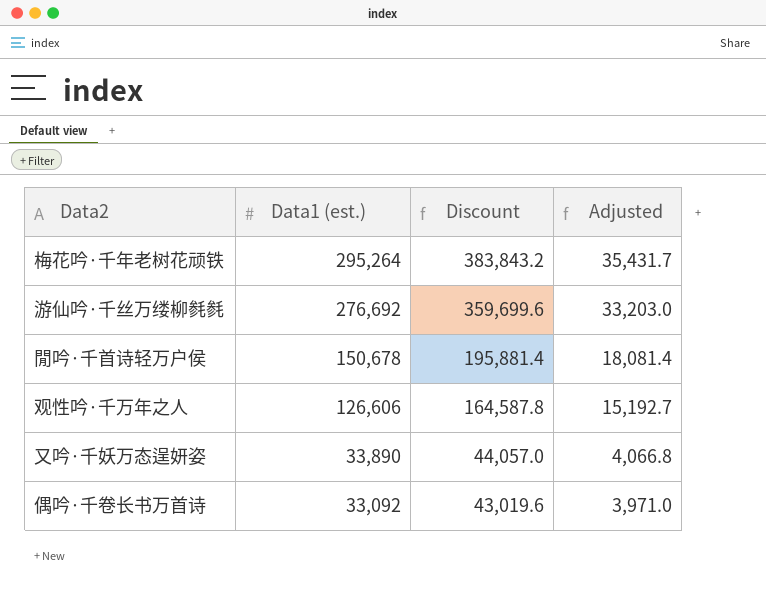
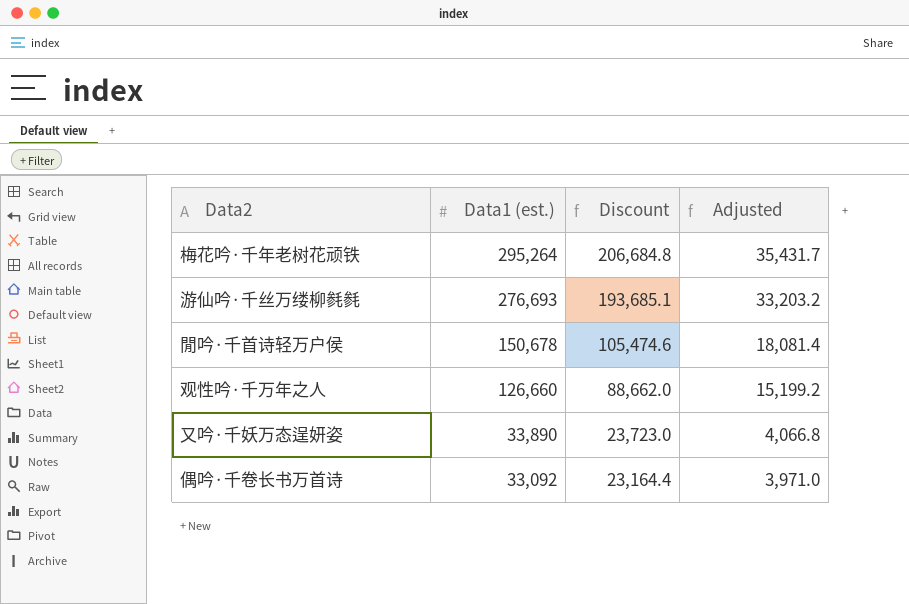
column Discount | formula: [Data1 (est.)] * 1.3 -> [Data1 (est.)] * 0.7
游仙吟·千丝万缕柳毵毵 | Data1 (est.): 276,692 -> 276,693
游仙吟·千丝万缕柳毵毵 | Adjusted: 33,203.0 -> 33,203.2
观性吟·千万年之人 | Data1 (est.): 126,606 -> 126,660
观性吟·千万年之人 | Adjusted: 15,192.7 -> 15,199.2

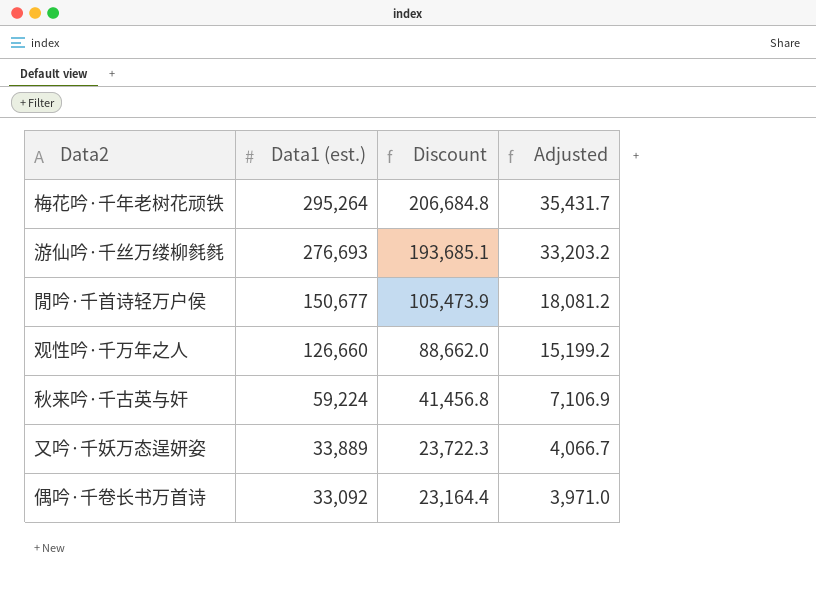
閒吟·千首诗轻万户侯 | Data1 (est.): 150,678 -> 150,677
閒吟·千首诗轻万户侯 | Discount: 105,474.6 -> 105,473.9
閒吟·千首诗轻万户侯 | Adjusted: 18,081.4 -> 18,081.2
row 秋来吟·千古英与奸: none -> 59,224 | 41,456.8 | 7,106.9
又吟·千妖万态逞妍姿 | Data1 (est.): 33,890 -> 33,889
又吟·千妖万态逞妍姿 | Discount: 23,723.0 -> 23,722.3
又吟·千妖万态逞妍姿 | Adjusted: 4,066.8 -> 4,066.7

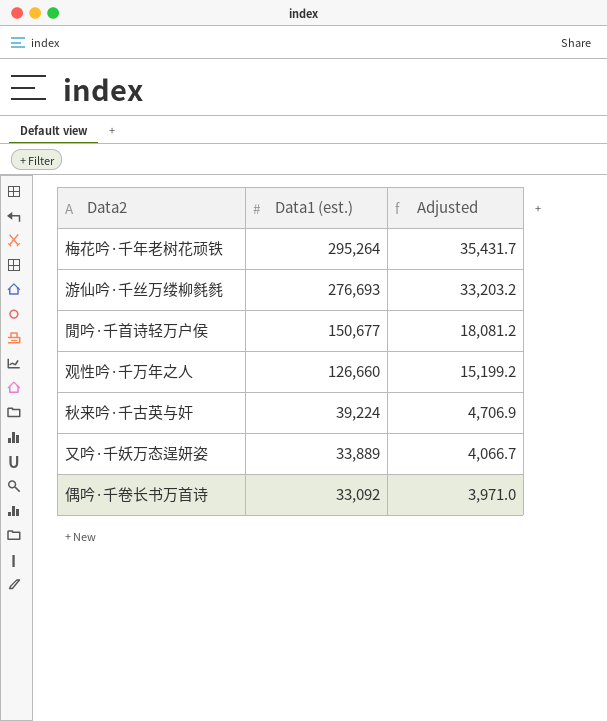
column Discount | formula: [Data1 (est.)] * 0.7 -> none
秋来吟·千古英与奸 | Data1 (est.): 59,224 -> 39,224
秋来吟·千古英与奸 | Adjusted: 7,106.9 -> 4,706.9

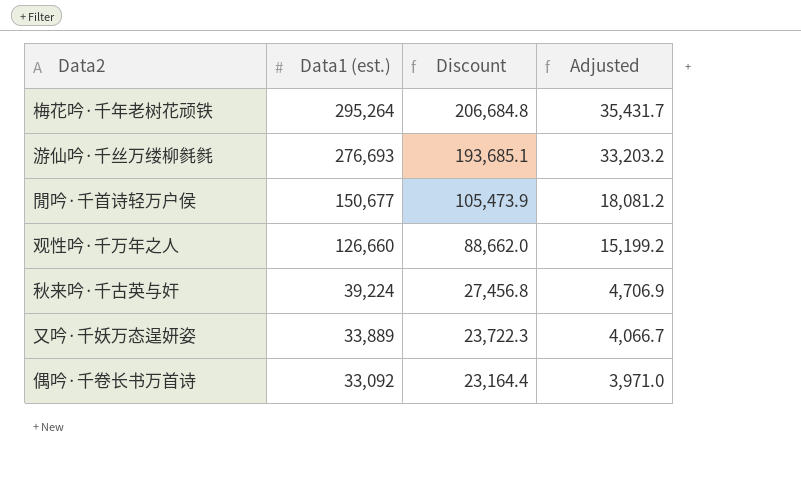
column Discount | formula: none -> [Data1 (est.)] * 0.7

